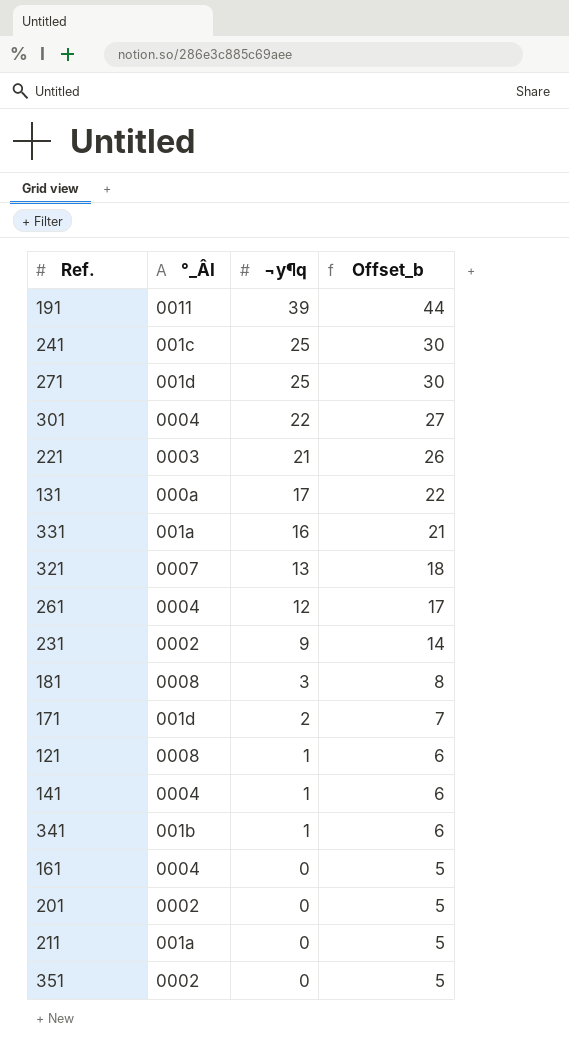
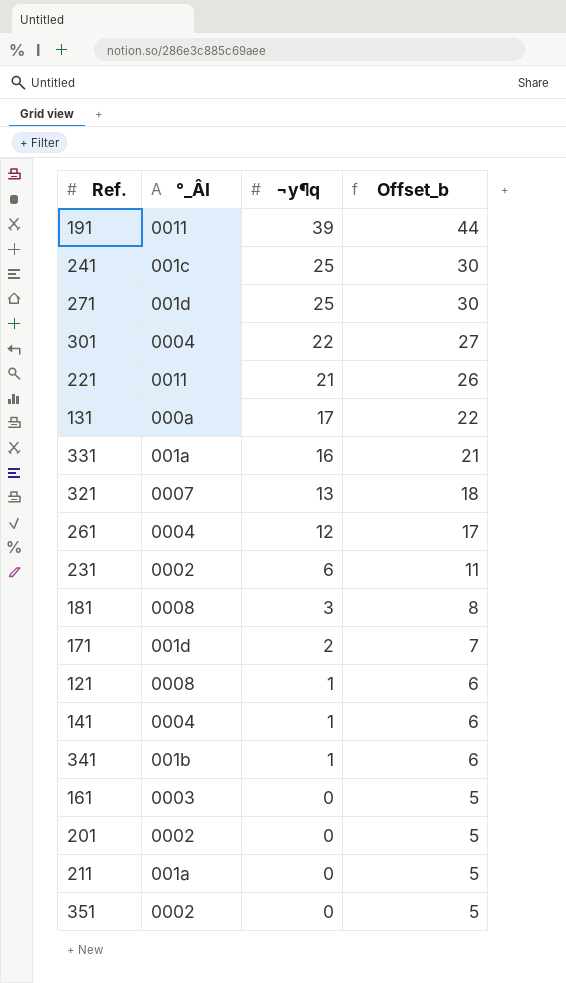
221 | °_ÂI: 0003 -> 0011
231 | ¬y¶q: 9 -> 6
231 | Offset_b: 14 -> 11
161 | °_ÂI: 0004 -> 0003

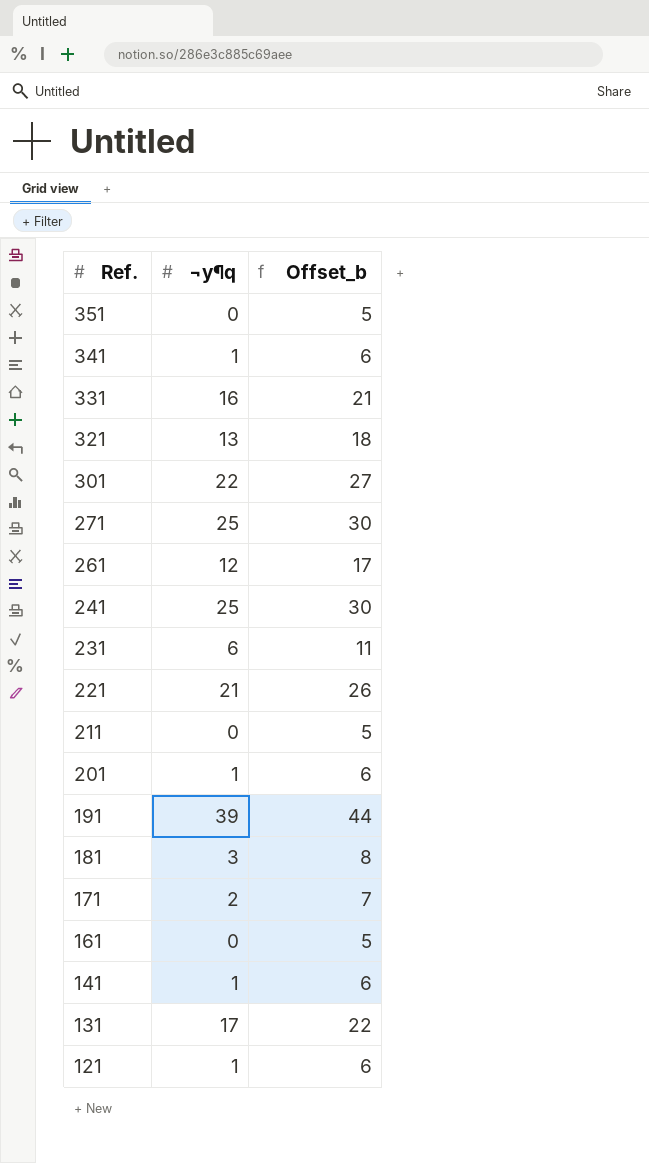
row order: ¬y¶q descending -> Ref. descending
column °_ÂI | position: 2 -> none
201 | ¬y¶q: 0 -> 1
201 | Offset_b: 5 -> 6

